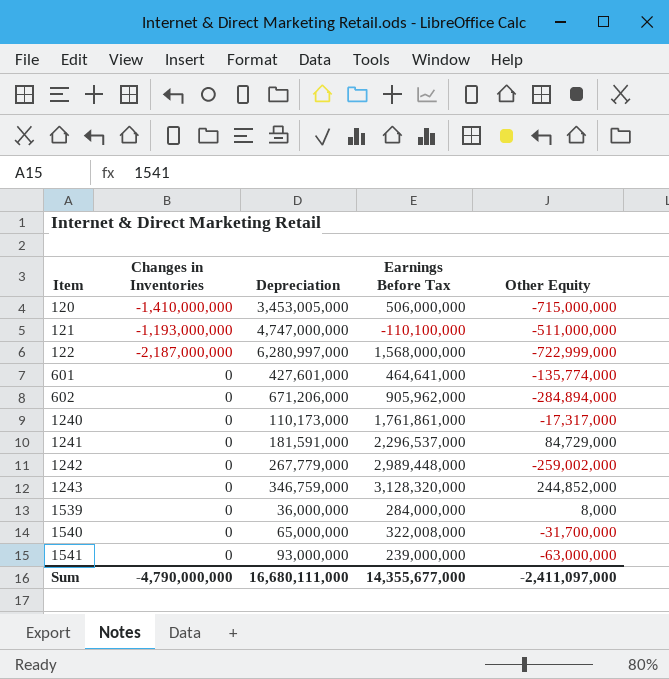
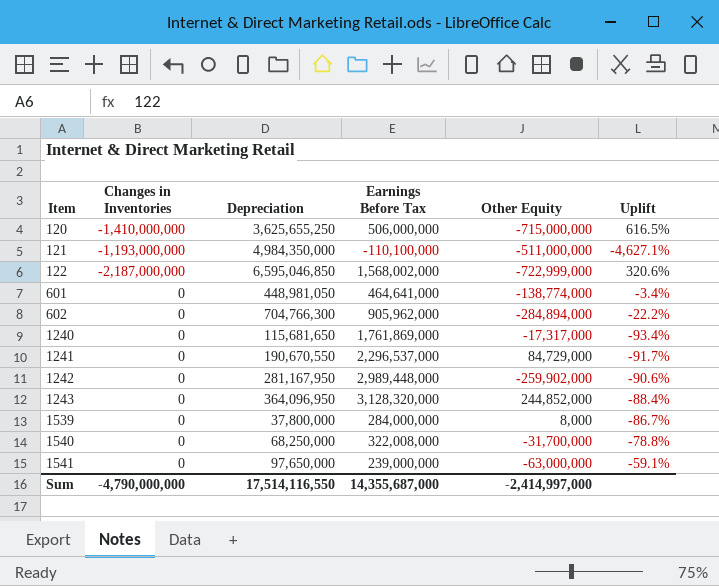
column Uplift | formula: none -> ([Depreciation] - [Earnings Before Tax]) / [Earnings Before Tax]
120 | Depreciation: 3,453,005,000 -> 3,625,655,250
121 | Depreciation: 4,747,000,000 -> 4,984,350,000
122 | Depreciation: 6,280,997,000 -> 6,595,046,850
122 | Earnings Before Tax: 1,568,000,000 -> 1,568,002,000
601 | Depreciation: 427,601,000 -> 448,981,050
601 | Other Equity: -135,774,000 -> -138,774,000
602 | Depreciation: 671,206,000 -> 704,766,300
1240 | Depreciation: 110,173,000 -> 115,681,650
1240 | Earnings Before Tax: 1,761,861,000 -> 1,761,869,000
1241 | Depreciation: 181,591,000 -> 190,670,550
1242 | Depreciation: 267,779,000 -> 281,167,950
1242 | Other Equity: -259,002,000 -> -259,902,000
1243 | Depreciation: 346,759,000 -> 364,096,950
1539 | Depreciation: 36,000,000 -> 37,800,000
1540 | Depreciation: 65,000,000 -> 68,250,000
1541 | Depreciation: 93,000,000 -> 97,650,000
Sum | Depreciation: 16,680,111,000 -> 17,514,116,550
Sum | Earnings Before Tax: 14,355,677,000 -> 14,355,687,000
Sum | Other Equity: -2,411,097,000 -> -2,414,997,000

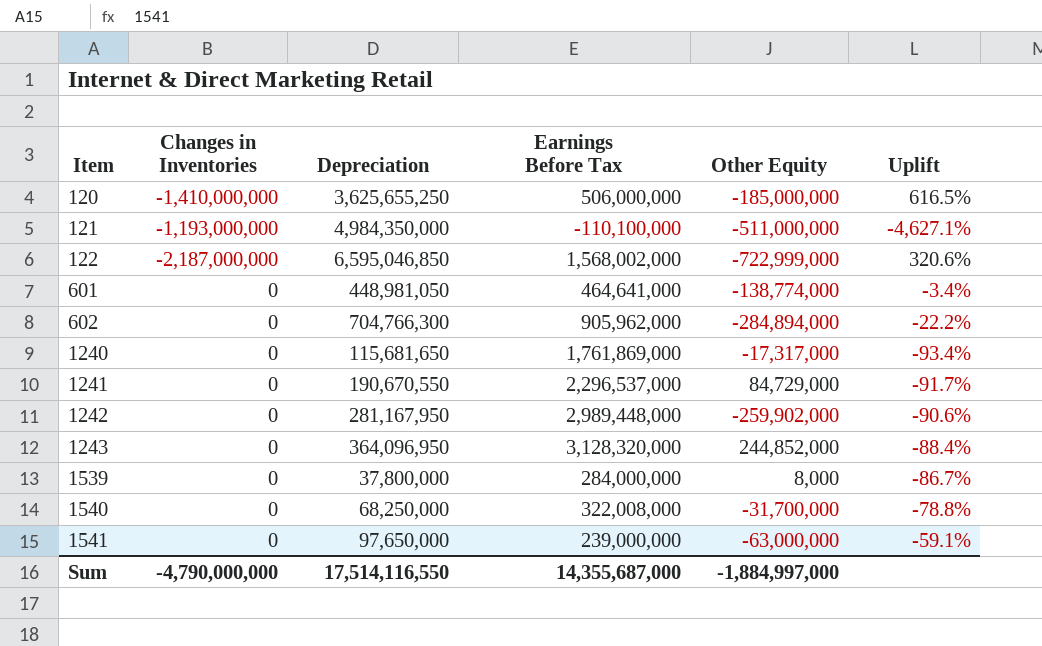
120 | Other Equity: -715,000,000 -> -185,000,000
Sum | Other Equity: -2,414,997,000 -> -1,884,997,000

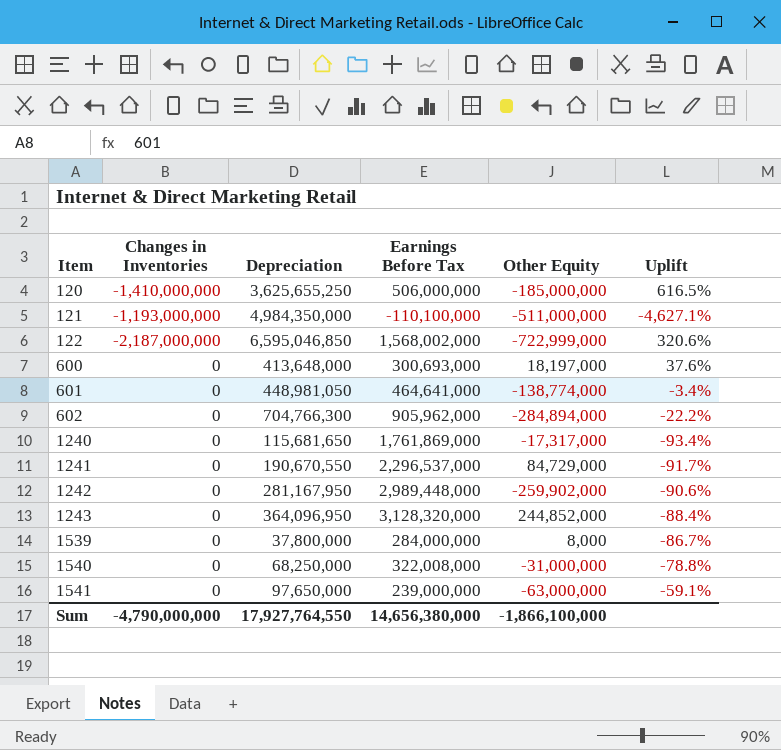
row 600: none -> 0 | 413,648,000 | 300,693,000 | 18,197,000 | 37.6%
1540 | Other Equity: -31,700,000 -> -31,000,000
Sum | Depreciation: 17,514,116,550 -> 17,927,764,550
Sum | Earnings Before Tax: 14,355,687,000 -> 14,656,380,000
Sum | Other Equity: -1,884,997,000 -> -1,866,100,000

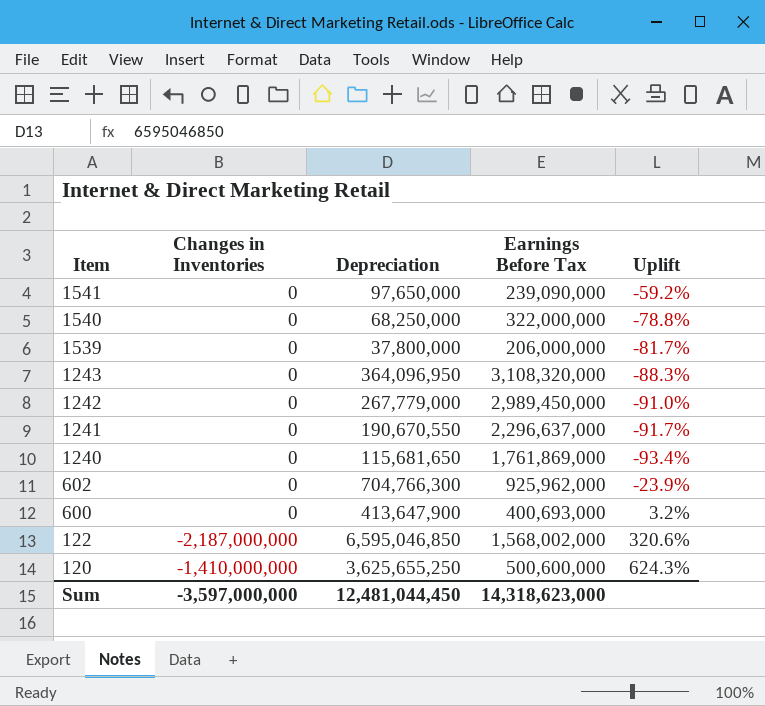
row order: Item ascending -> Item descending
column Other Equity | position: 5 -> none
row 121: -1,193,000,000 | 4,984,350,000 | -110,100,000 | -511,000,000 | -4,627.1% -> none
row 601: 0 | 448,981,050 | 464,641,000 | -138,774,000 | -3.4% -> none
1541 | Earnings Before Tax: 239,000,000 -> 239,090,000
1541 | Uplift: -59.1% -> -59.2%
1540 | Earnings Before Tax: 322,008,000 -> 322,000,000
1539 | Earnings Before Tax: 284,000,000 -> 206,000,000
1539 | Uplift: -86.7% -> -81.7%
1243 | Earnings Before Tax: 3,128,320,000 -> 3,108,320,000
1243 | Uplift: -88.4% -> -88.3%
1242 | Depreciation: 281,167,950 -> 267,779,000
1242 | Earnings Before Tax: 2,989,448,000 -> 2,989,450,000
1242 | Uplift: -90.6% -> -91.0%
1241 | Earnings Before Tax: 2,296,537,000 -> 2,296,637,000
602 | Earnings Before Tax: 905,962,000 -> 925,962,000
602 | Uplift: -22.2% -> -23.9%
600 | Depreciation: 413,648,000 -> 413,647,900
600 | Earnings Before Tax: 300,693,000 -> 400,693,000
600 | Uplift: 37.6% -> 3.2%
120 | Earnings Before Tax: 506,000,000 -> 500,600,000
120 | Uplift: 616.5% -> 624.3%
Sum | Changes in Inventories: -4,790,000,000 -> -3,597,000,000
Sum | Depreciation: 17,927,764,550 -> 12,481,044,450
Sum | Earnings Before Tax: 14,656,380,000 -> 14,318,623,000

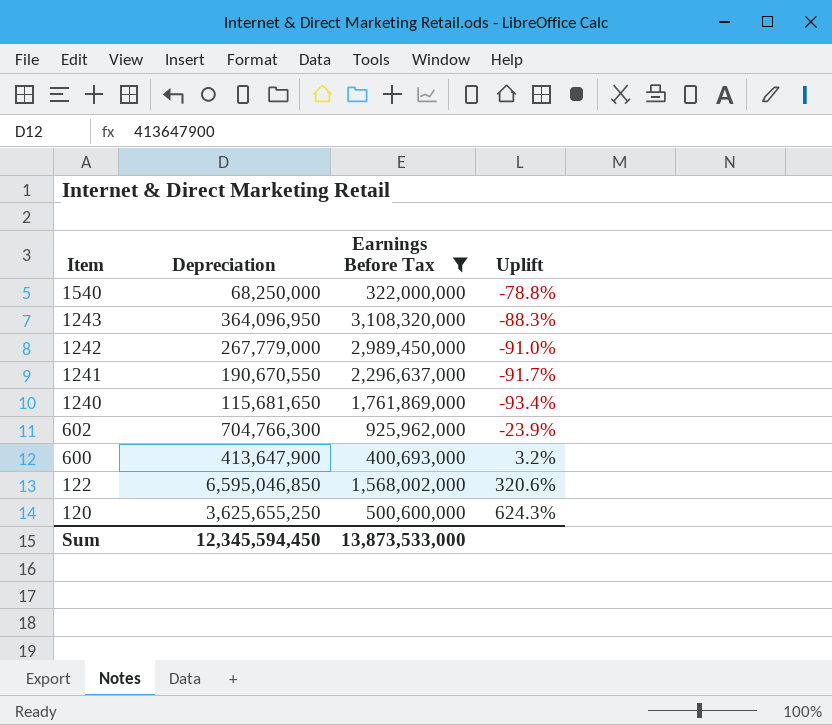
filter: none -> Earnings Before Tax >= 322,000,000
column Changes in Inventories | position: 2 -> none
Sum | Depreciation: 12,481,044,450 -> 12,345,594,450
Sum | Earnings Before Tax: 14,318,623,000 -> 13,873,533,000

